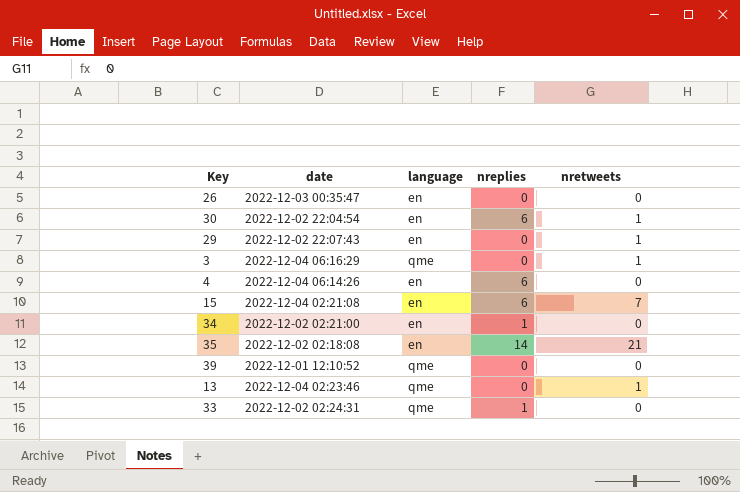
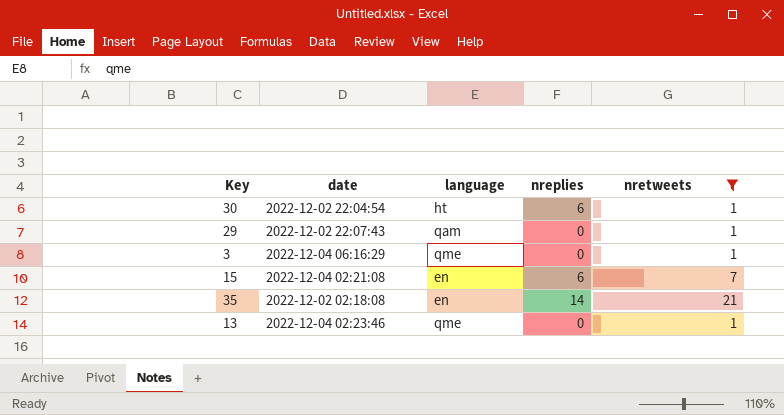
filter: none -> nretweets != 0
30 | language: en -> ht
29 | language: en -> qam

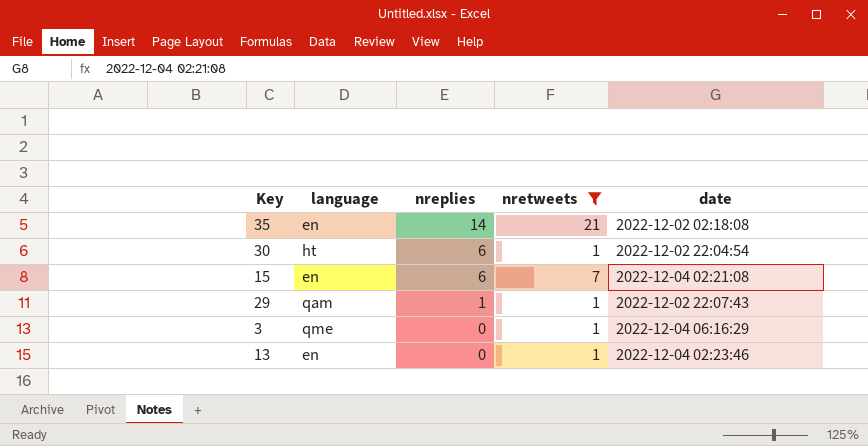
row order: none -> nreplies descending
column date | position: 2 -> 5
29 | nreplies: 0 -> 1
13 | language: qme -> en

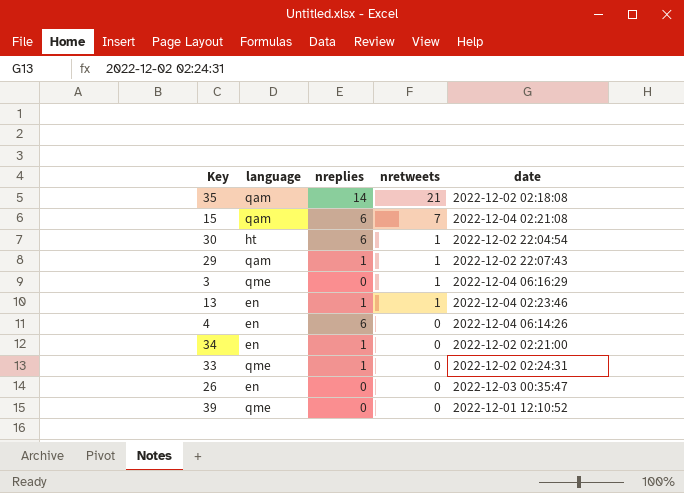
filter: nretweets != 0 -> none
row order: nreplies descending -> nretweets descending
35 | language: en -> qam
15 | language: en -> qam
13 | nreplies: 0 -> 1

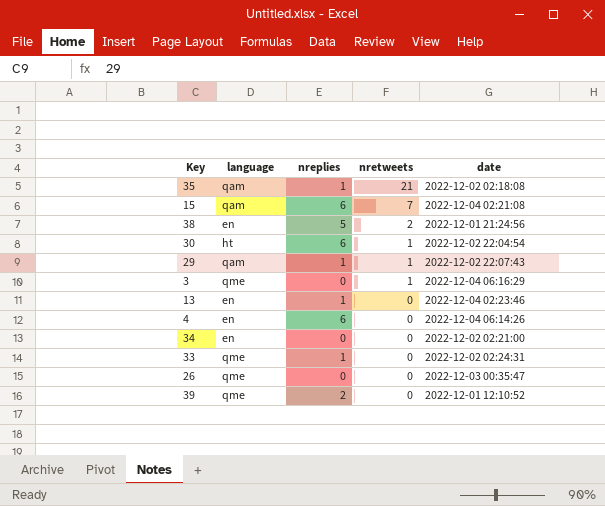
35 | nreplies: 14 -> 1
row 38: none -> en | 5 | 2 | 2022-12-01 21:24:56
13 | nretweets: 1 -> 0
34 | nreplies: 1 -> 0
26 | language: en -> qme
39 | nreplies: 0 -> 2

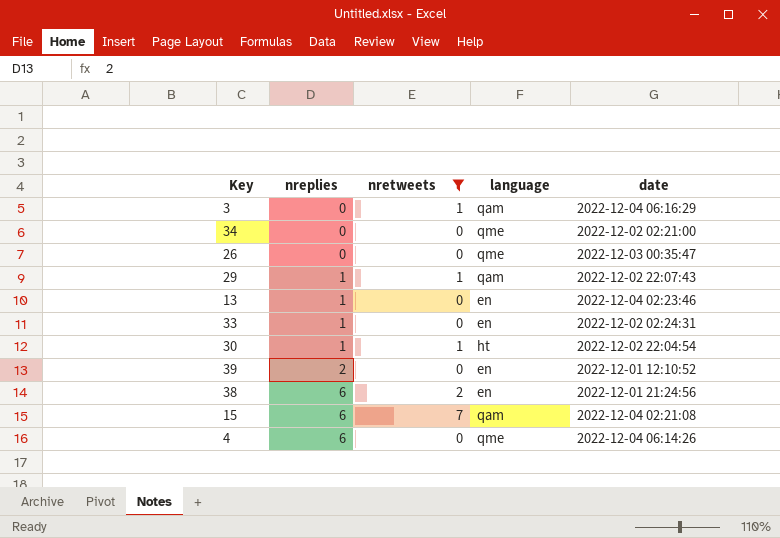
filter: none -> nretweets != 21
row order: nretweets descending -> nreplies ascending
column language | position: 2 -> 4
3 | language: qme -> qam
34 | language: en -> qme
33 | language: qme -> en
30 | nreplies: 6 -> 1
39 | language: qme -> en
38 | nreplies: 5 -> 6
4 | language: en -> qme

